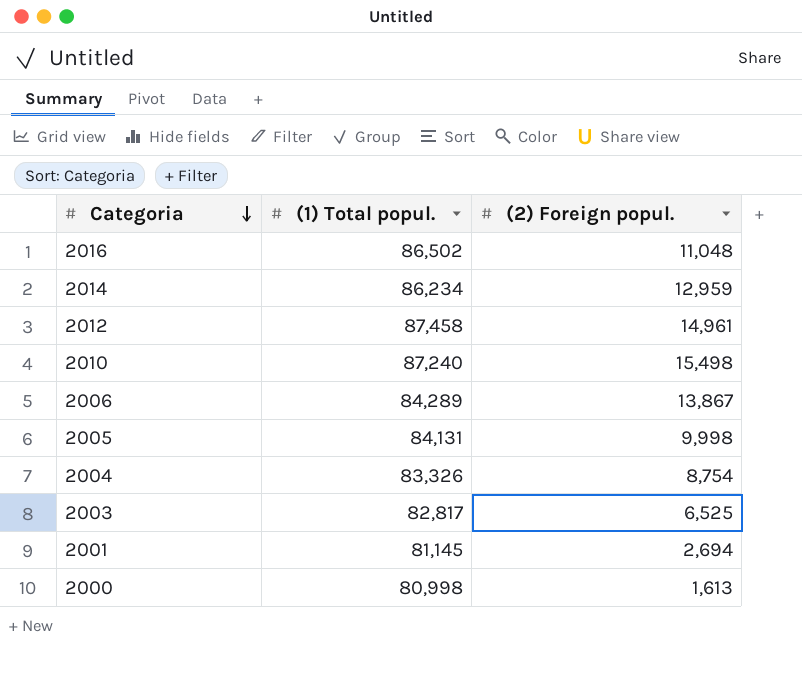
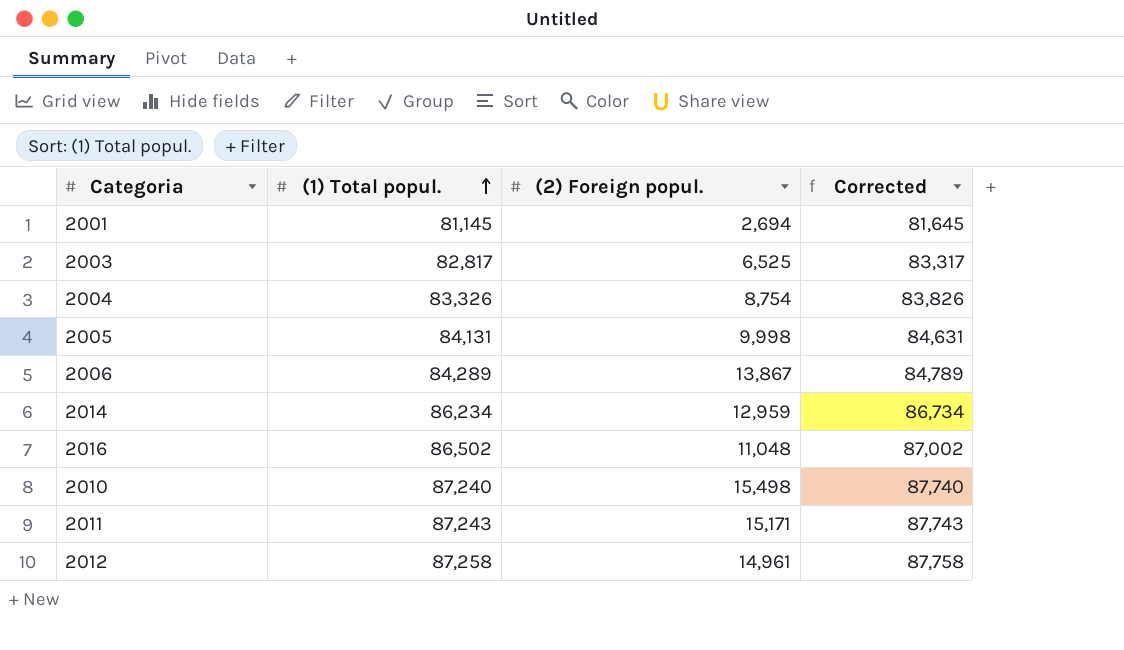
row order: Categoria descending -> (1) Total popul. ascending
column Corrected | formula: none -> [(1) Total popul.] + 500
row 2000: 80,998 | 1,613 -> none
row 2011: none -> 87,243 | 15,171 | 87,743
2012 | (1) Total popul.: 87,458 -> 87,258

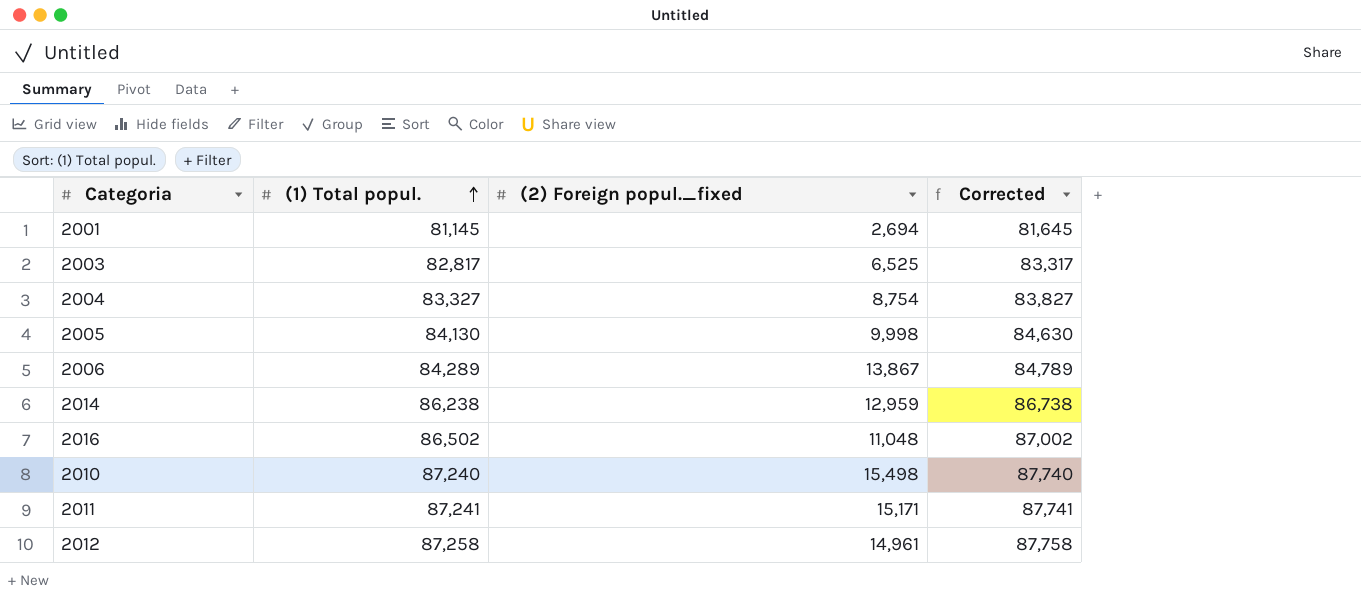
column name: (2) Foreign popul. -> (2) Foreign popul._fixed
2004 | (1) Total popul.: 83,326 -> 83,327
2004 | Corrected: 83,826 -> 83,827
2005 | (1) Total popul.: 84,131 -> 84,130
2005 | Corrected: 84,631 -> 84,630
2014 | (1) Total popul.: 86,234 -> 86,238
2014 | Corrected: 86,734 -> 86,738
2011 | (1) Total popul.: 87,243 -> 87,241
2011 | Corrected: 87,743 -> 87,741

